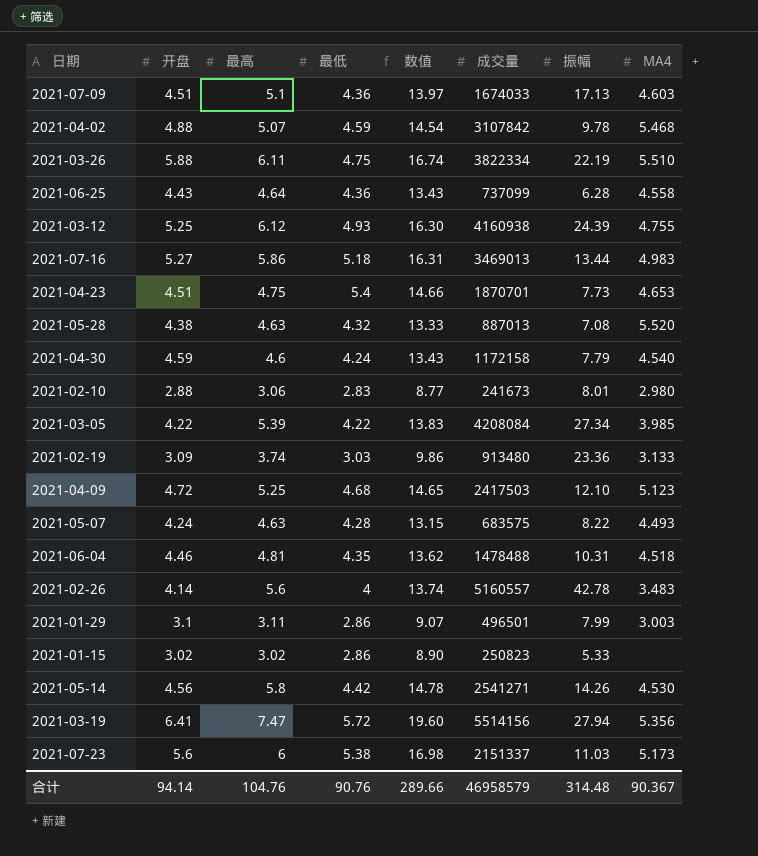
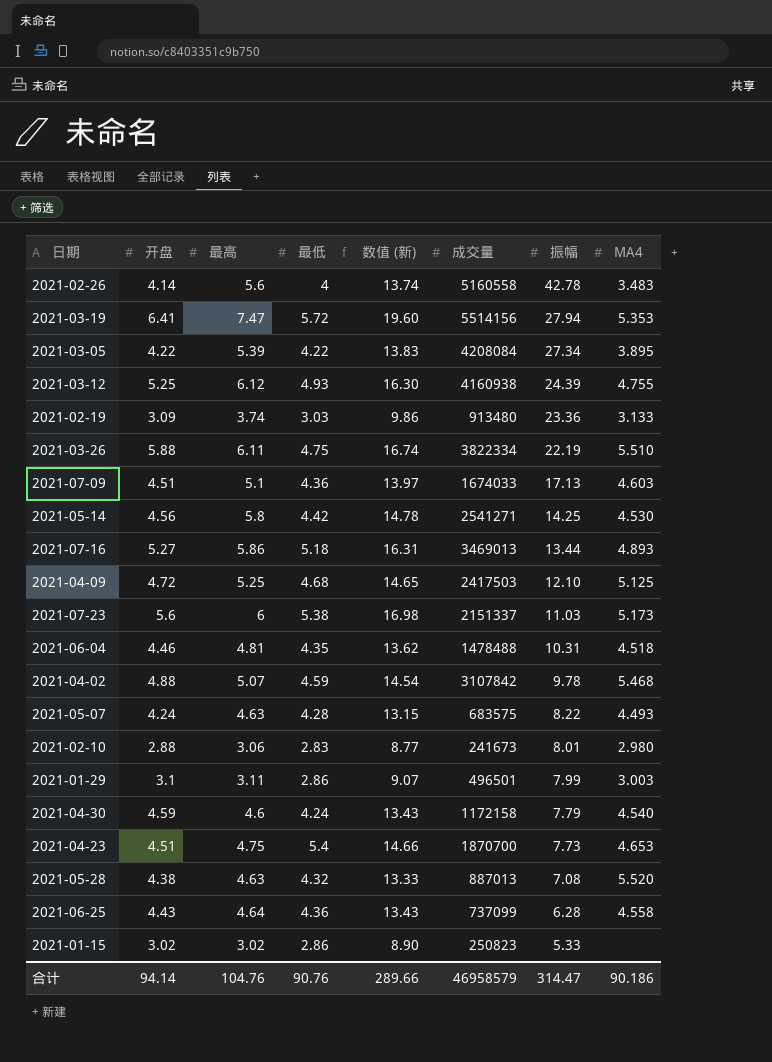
row order: none -> 振幅 descending
column name: 数值 -> 数值 (新)
2021-02-26 | 成交量: 5160557 -> 5160558
2021-03-19 | MA4: 5.356 -> 5.353
2021-03-05 | MA4: 3.985 -> 3.895
2021-05-14 | 振幅: 14.26 -> 14.25
2021-07-16 | MA4: 4.983 -> 4.893
2021-04-09 | MA4: 5.123 -> 5.125
2021-04-23 | 成交量: 1870701 -> 1870700
合计 | 振幅: 314.48 -> 314.47
合计 | MA4: 90.367 -> 90.186

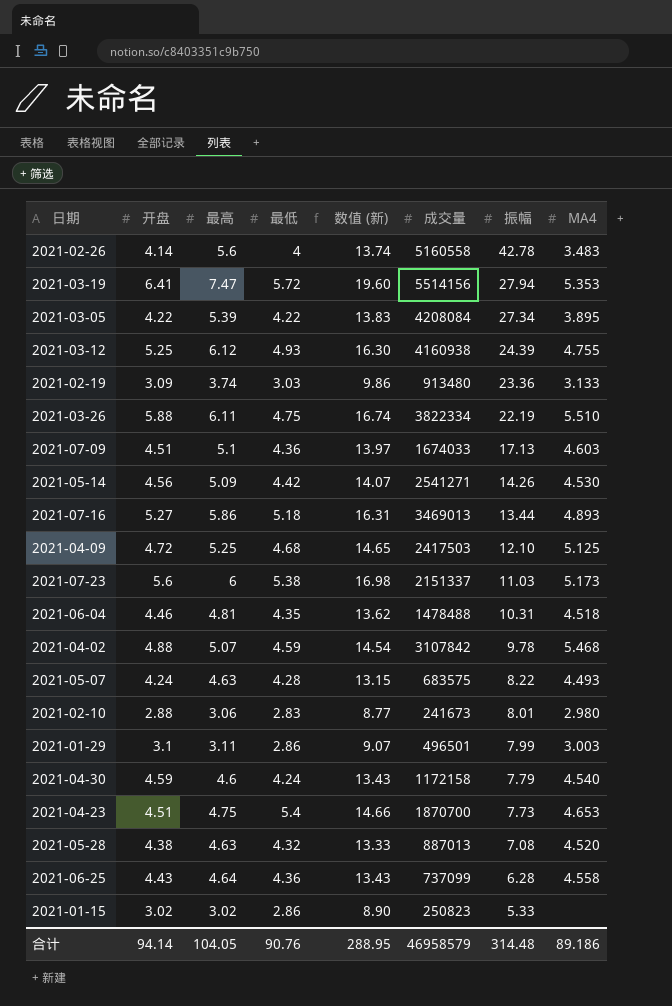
2021-05-14 | 最高: 5.8 -> 5.09
2021-05-14 | 数值 (新): 14.78 -> 14.07
2021-05-14 | 振幅: 14.25 -> 14.26
2021-05-28 | MA4: 5.520 -> 4.520
合计 | 最高: 104.76 -> 104.05
合计 | 数值 (新): 289.66 -> 288.95
合计 | 振幅: 314.47 -> 314.48
合计 | MA4: 90.186 -> 89.186

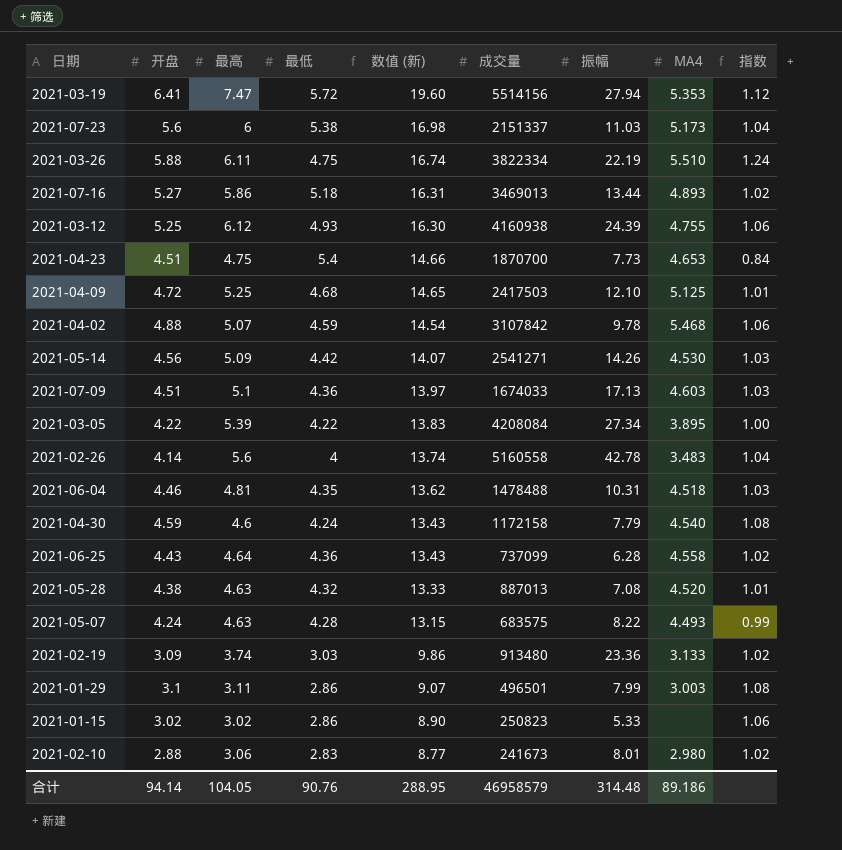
row order: 振幅 descending -> 数值 (新) descending
column 指数 | formula: none -> [开盘] / [最低]

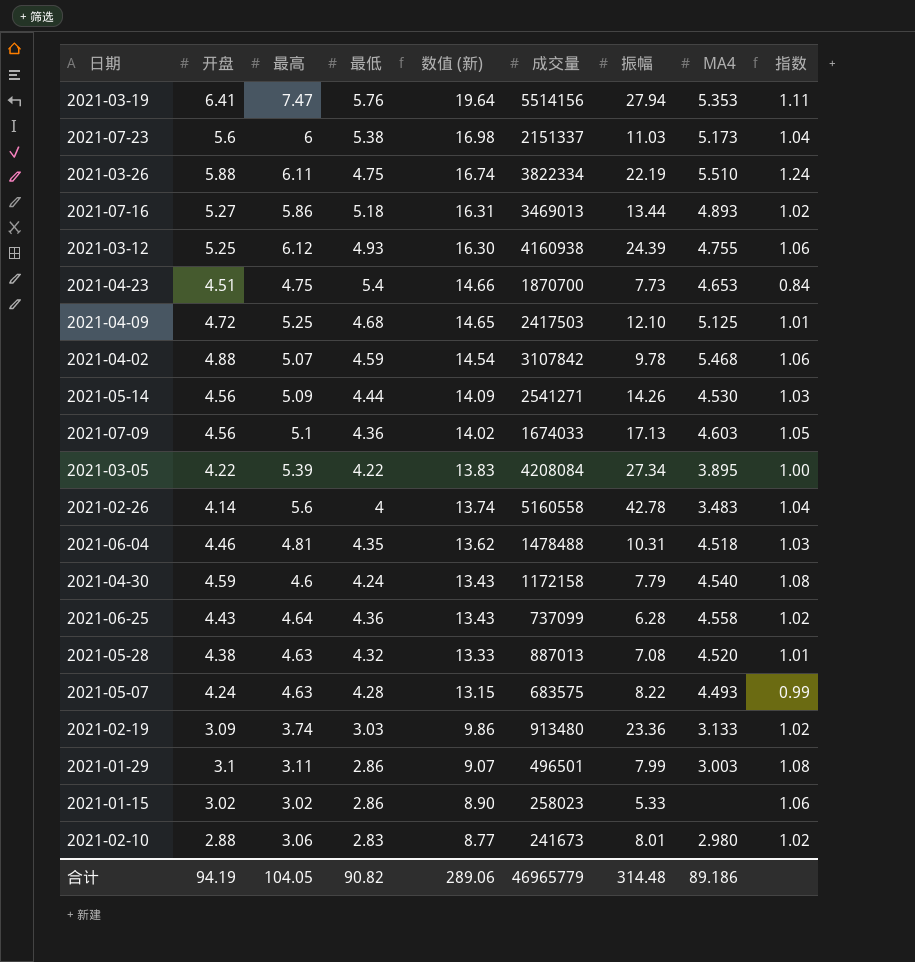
2021-03-19 | 最低: 5.72 -> 5.76
2021-03-19 | 数值 (新): 19.60 -> 19.64
2021-03-19 | 指数: 1.12 -> 1.11
2021-05-14 | 最低: 4.42 -> 4.44
2021-05-14 | 数值 (新): 14.07 -> 14.09
2021-07-09 | 开盘: 4.51 -> 4.56
2021-07-09 | 数值 (新): 13.97 -> 14.02
2021-07-09 | 指数: 1.03 -> 1.05
2021-01-15 | 成交量: 250823 -> 258023
合计 | 开盘: 94.14 -> 94.19
合计 | 最低: 90.76 -> 90.82
合计 | 数值 (新): 288.95 -> 289.06
合计 | 成交量: 46958579 -> 46965779

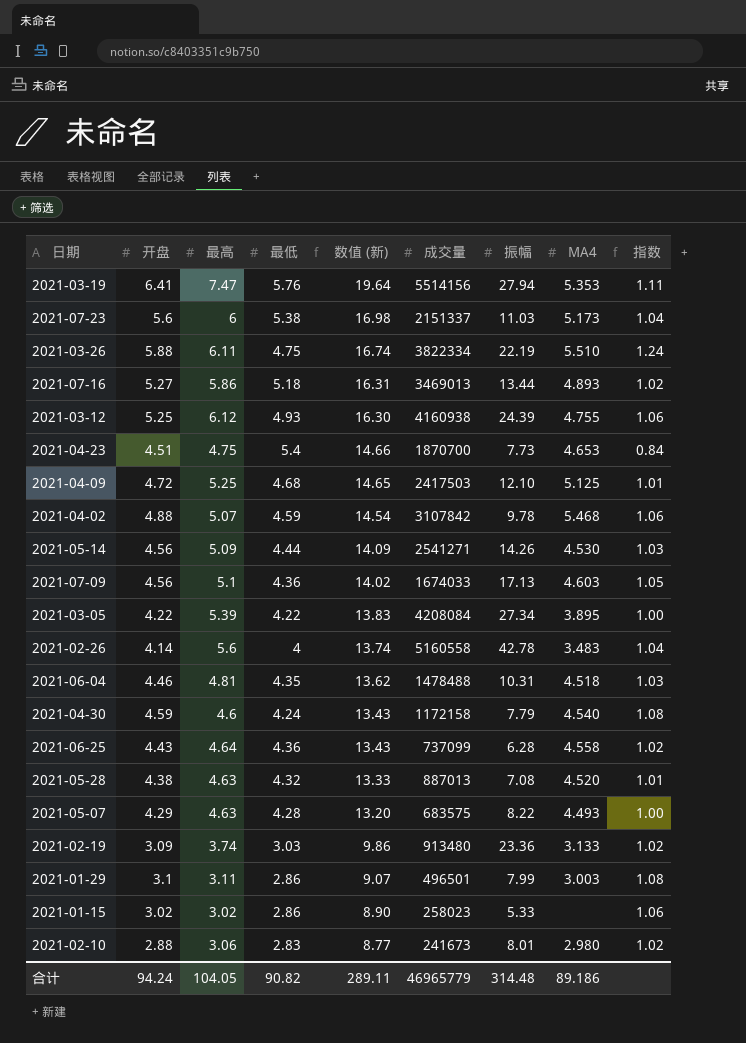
2021-05-07 | 开盘: 4.24 -> 4.29
2021-05-07 | 数值 (新): 13.15 -> 13.20
2021-05-07 | 指数: 0.99 -> 1.00
合计 | 开盘: 94.19 -> 94.24
合计 | 数值 (新): 289.06 -> 289.11

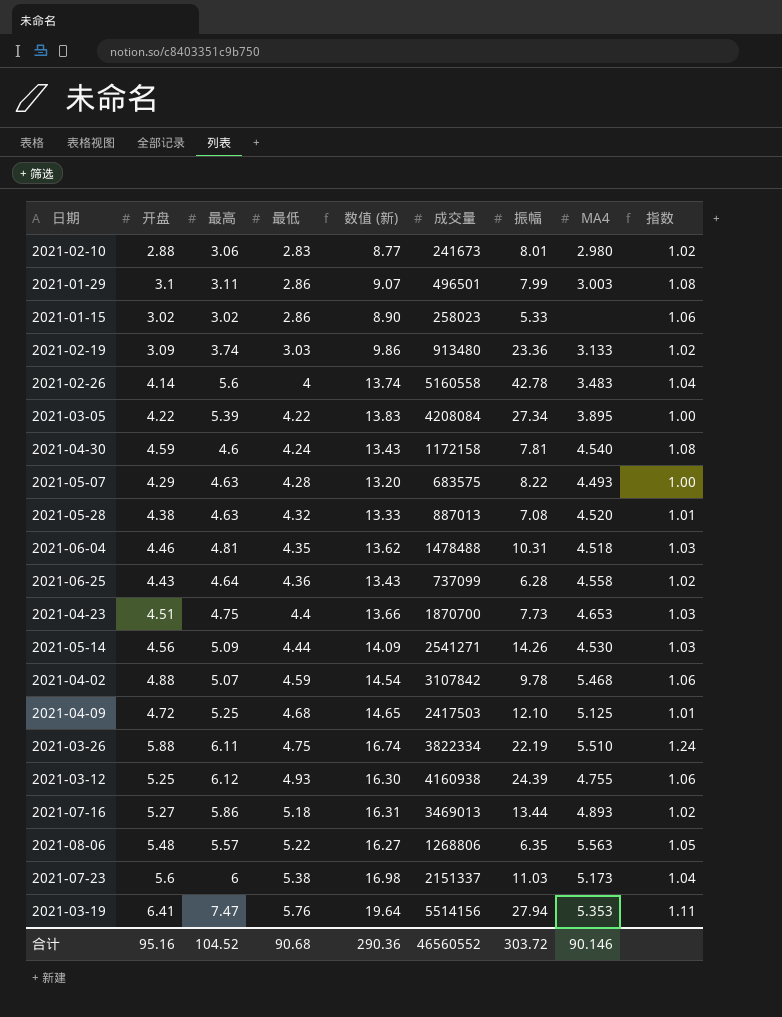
row order: 数值 (新) descending -> 最低 ascending
row 2021-07-09: 4.56 | 5.1 | 4.36 | 14.02 | 1674033 | 17.13 | 4.603 | 1.05 -> none
2021-04-30 | 振幅: 7.79 -> 7.81
2021-04-23 | 最低: 5.4 -> 4.4
2021-04-23 | 数值 (新): 14.66 -> 13.66
2021-04-23 | 指数: 0.84 -> 1.03
row 2021-08-06: none -> 5.48 | 5.57 | 5.22 | 16.27 | 1268806 | 6.35 | 5.563 | 1.05
合计 | 开盘: 94.24 -> 95.16
合计 | 最高: 104.05 -> 104.52
合计 | 最低: 90.82 -> 90.68
合计 | 数值 (新): 289.11 -> 290.36
合计 | 成交量: 46965779 -> 46560552
合计 | 振幅: 314.48 -> 303.72
合计 | MA4: 89.186 -> 90.146

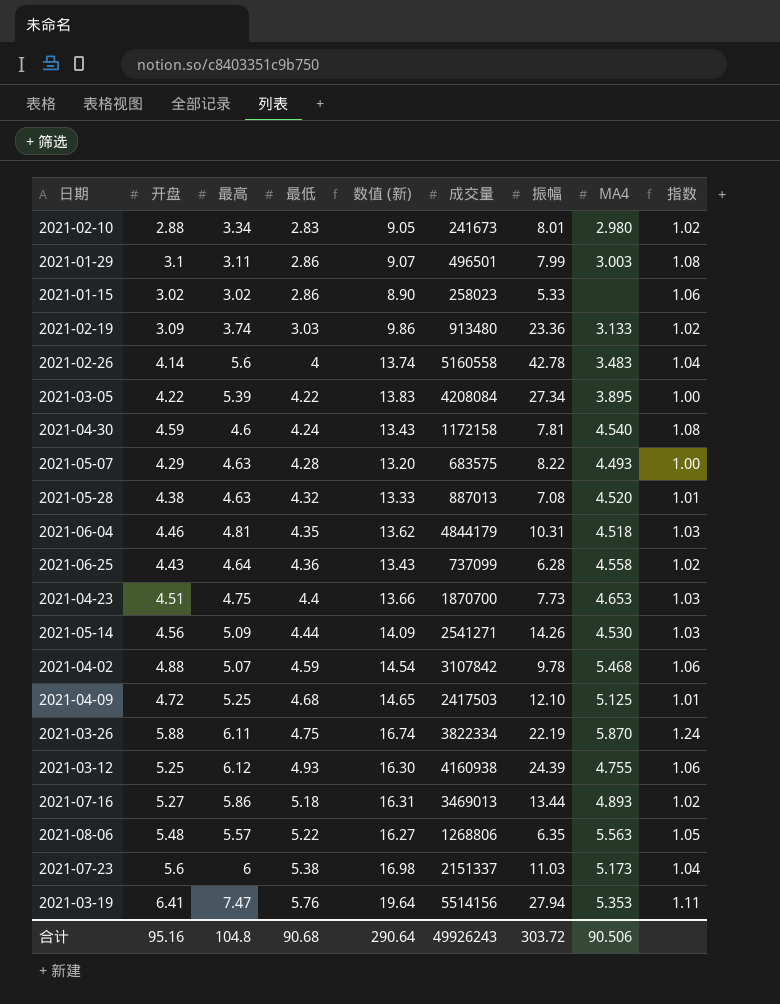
2021-02-10 | 最高: 3.06 -> 3.34
2021-02-10 | 数值 (新): 8.77 -> 9.05
2021-06-04 | 成交量: 1478488 -> 4844179
2021-03-26 | MA4: 5.510 -> 5.870
合计 | 最高: 104.52 -> 104.8
合计 | 数值 (新): 290.36 -> 290.64
合计 | 成交量: 46560552 -> 49926243
合计 | MA4: 90.146 -> 90.506

